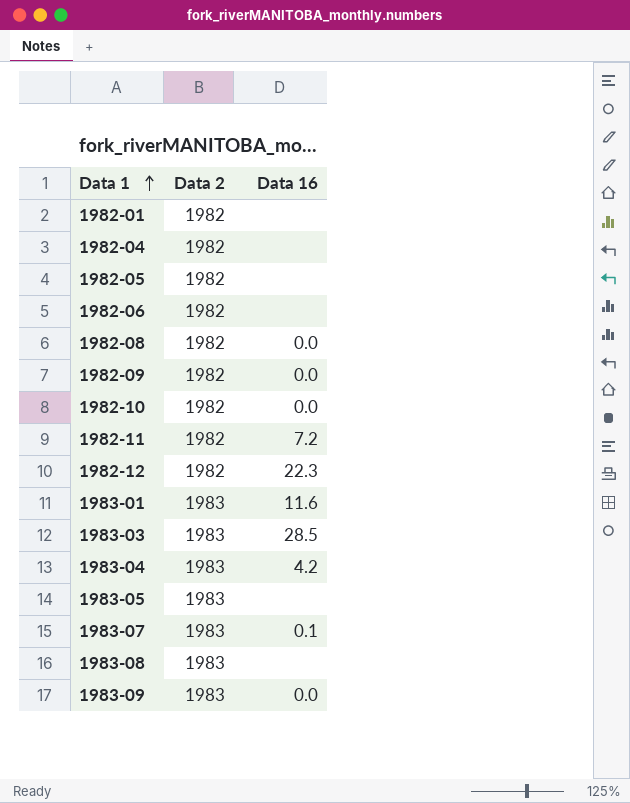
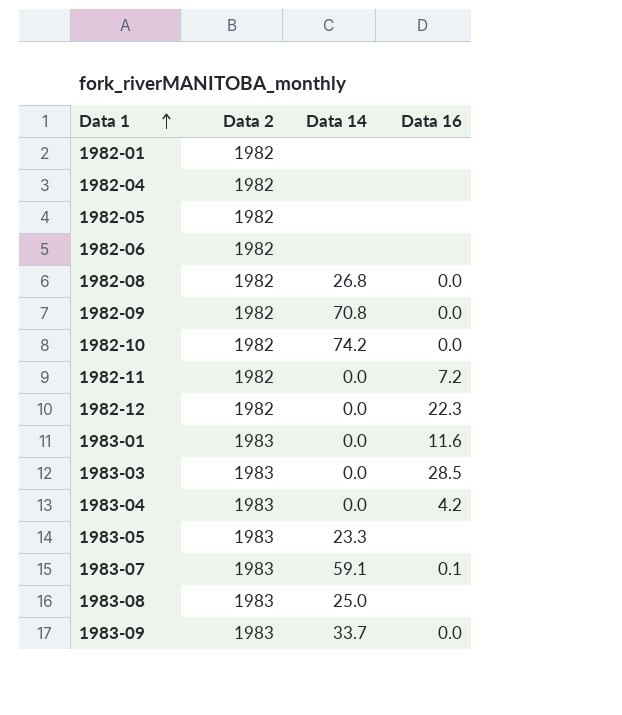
column Data 14 | position: none -> 3

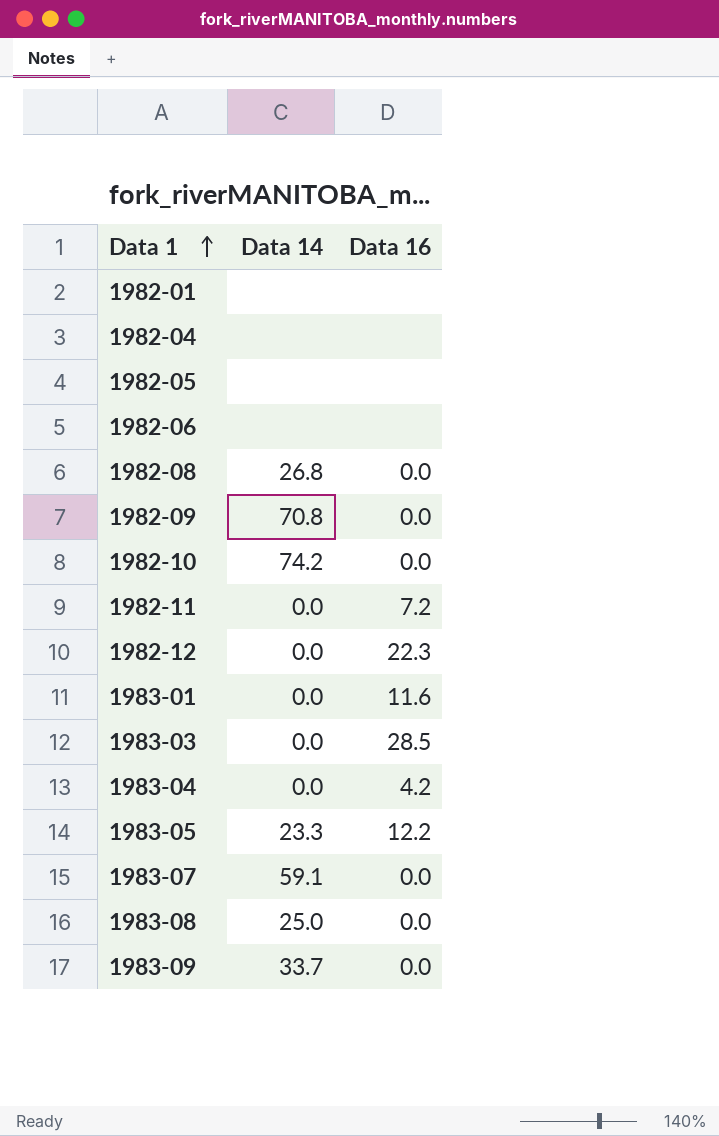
column Data 2 | position: 2 -> none
1983-05 | Data 16: none -> 12.2
1983-07 | Data 16: 0.1 -> 0.0
1983-08 | Data 16: none -> 0.0

